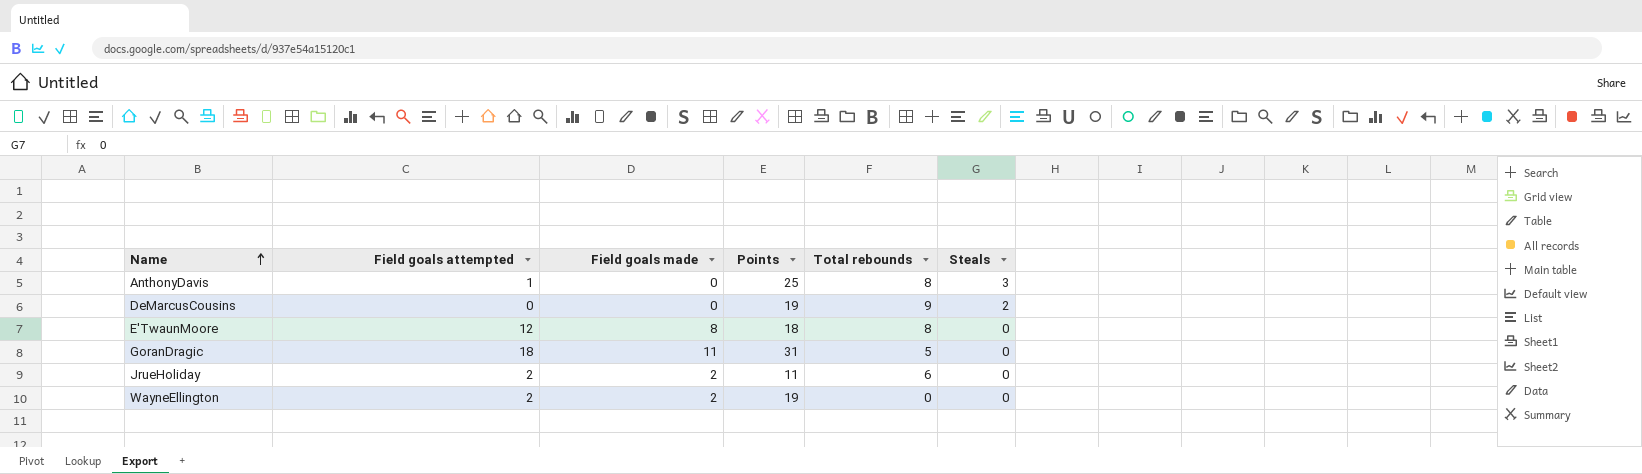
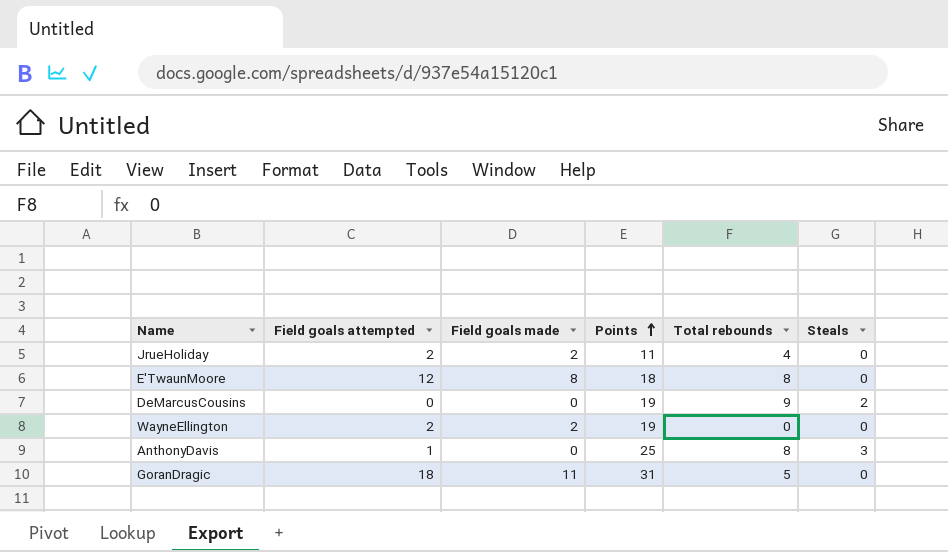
row order: Name ascending -> Points ascending
JrueHoliday | Total rebounds: 6 -> 4

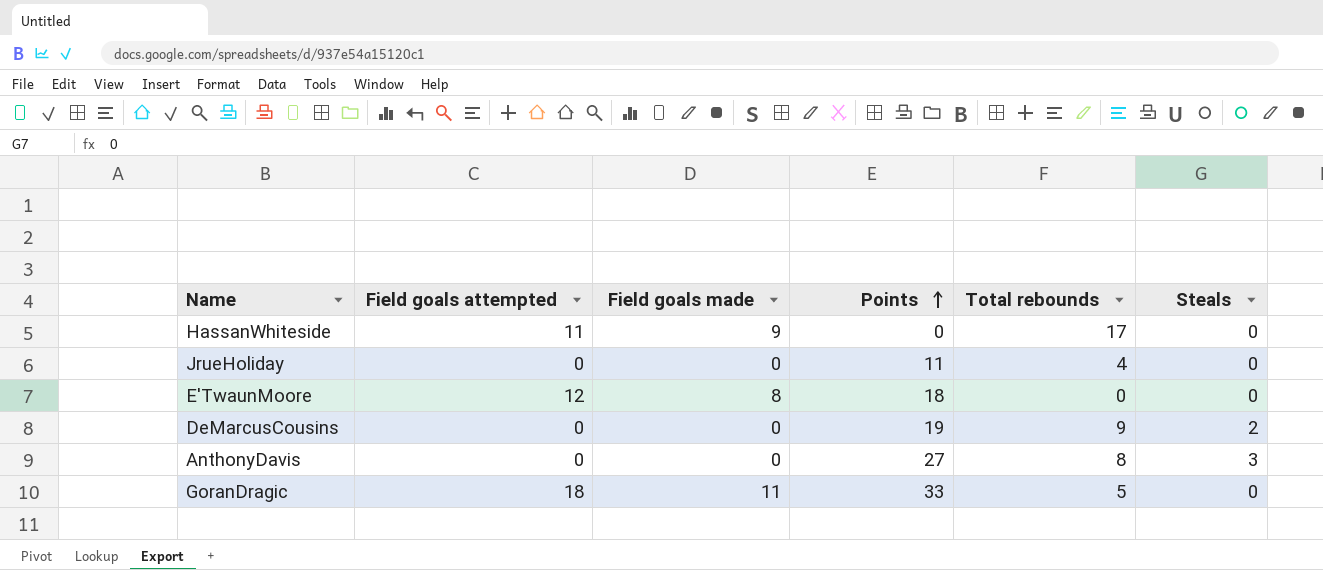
row WayneEllington: 2 | 2 | 19 | 0 | 0 -> none
row HassanWhiteside: none -> 11 | 9 | 0 | 17 | 0
JrueHoliday | Field goals attempted: 2 -> 0
JrueHoliday | Field goals made: 2 -> 0
E'TwaunMoore | Total rebounds: 8 -> 0
AnthonyDavis | Field goals attempted: 1 -> 0
AnthonyDavis | Points: 25 -> 27
GoranDragic | Points: 31 -> 33

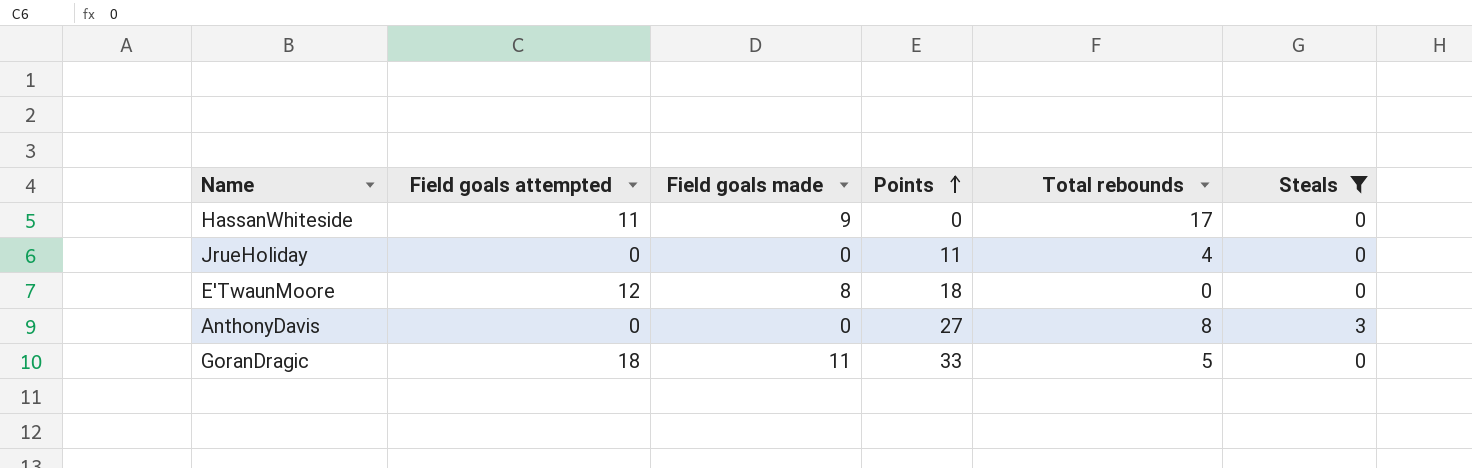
filter: none -> Steals != 2

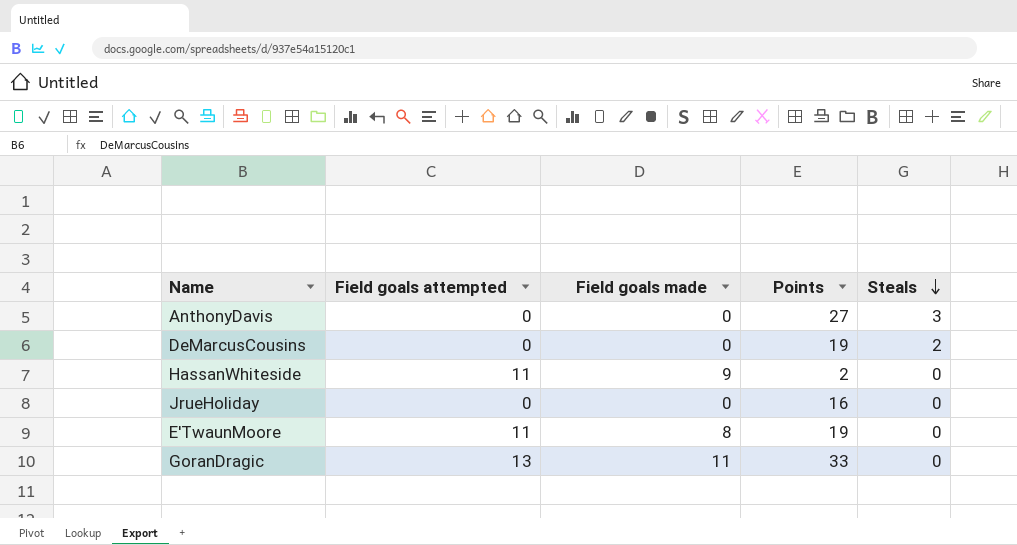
filter: Steals != 2 -> none
row order: Points ascending -> Steals descending
column Total rebounds | position: 5 -> none
HassanWhiteside | Points: 0 -> 2
JrueHoliday | Points: 11 -> 16
E'TwaunMoore | Field goals attempted: 12 -> 11
E'TwaunMoore | Points: 18 -> 19
GoranDragic | Field goals attempted: 18 -> 13

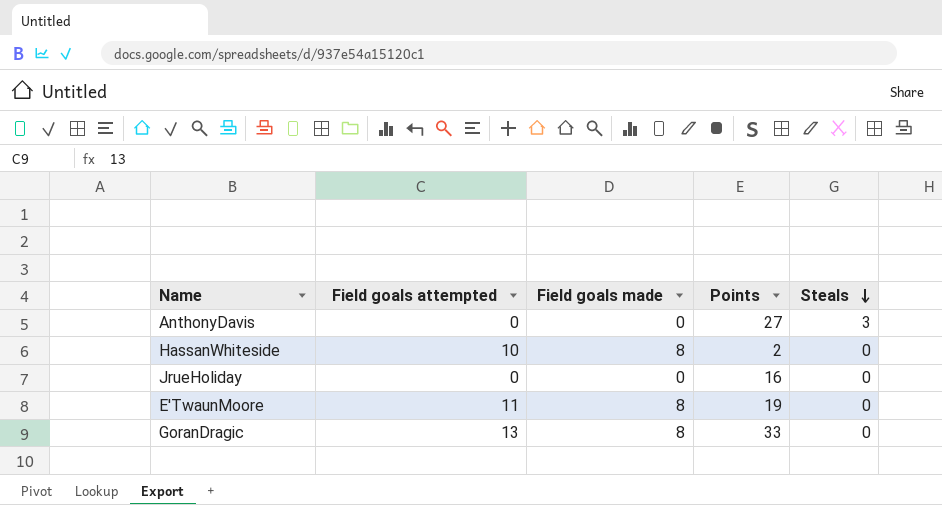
row DeMarcusCousins: 0 | 0 | 19 | 2 -> none
HassanWhiteside | Field goals attempted: 11 -> 10
HassanWhiteside | Field goals made: 9 -> 8
GoranDragic | Field goals made: 11 -> 8

